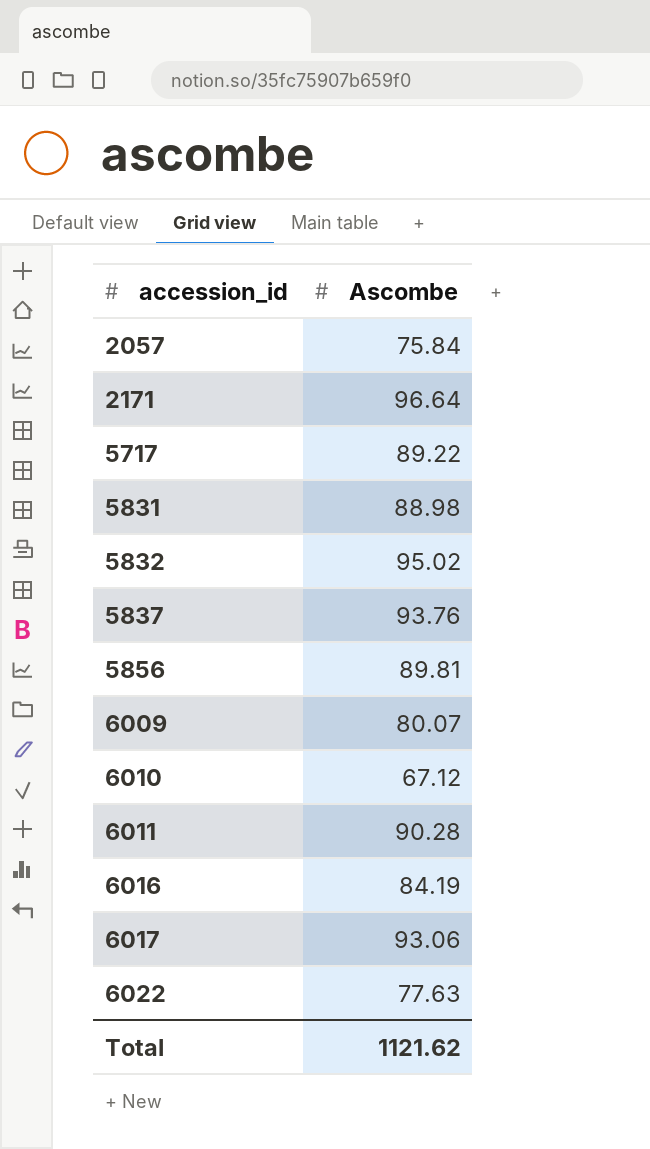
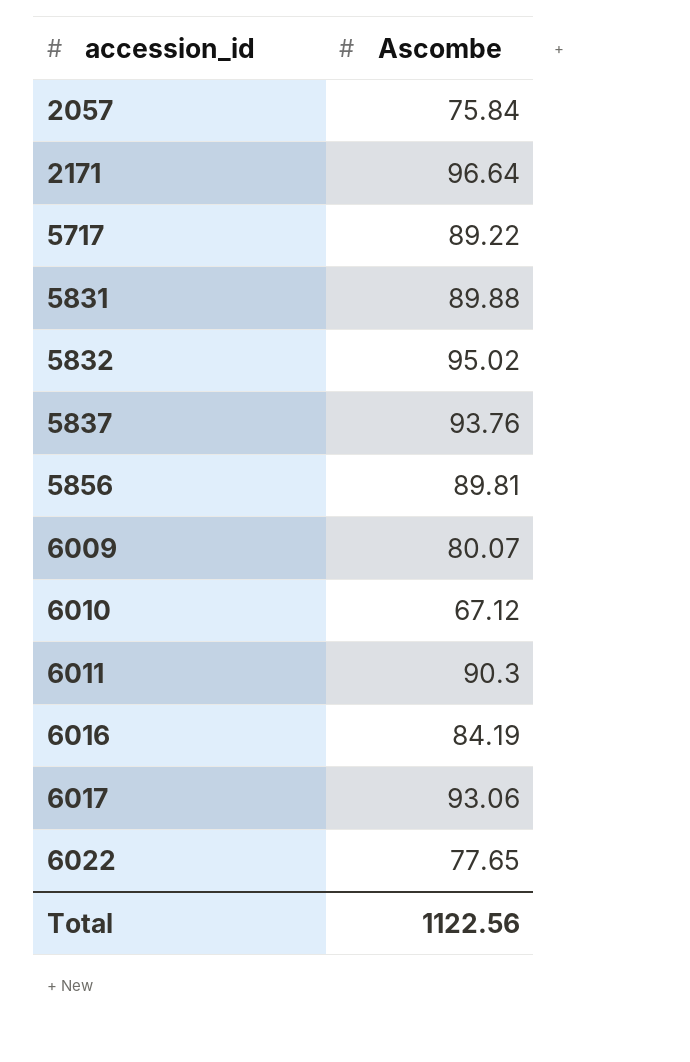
5831 | Ascombe: 88.98 -> 89.88
6011 | Ascombe: 90.28 -> 90.3
6022 | Ascombe: 77.63 -> 77.65
Total | Ascombe: 1121.62 -> 1122.56

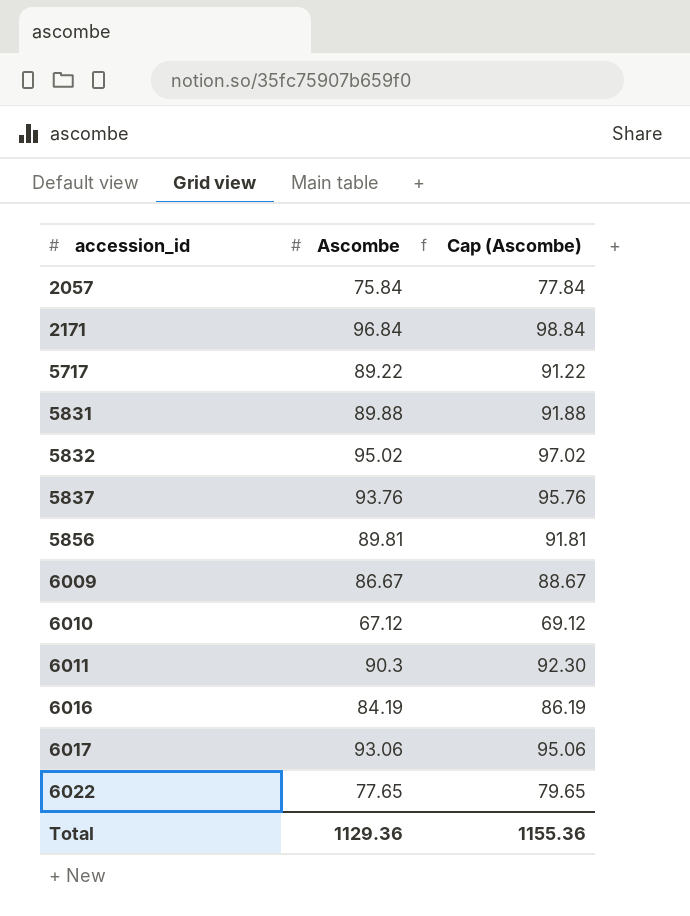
column Cap (Ascombe) | formula: none -> [Ascombe] + 2
2171 | Ascombe: 96.64 -> 96.84
6009 | Ascombe: 80.07 -> 86.67
Total | Ascombe: 1122.56 -> 1129.36

